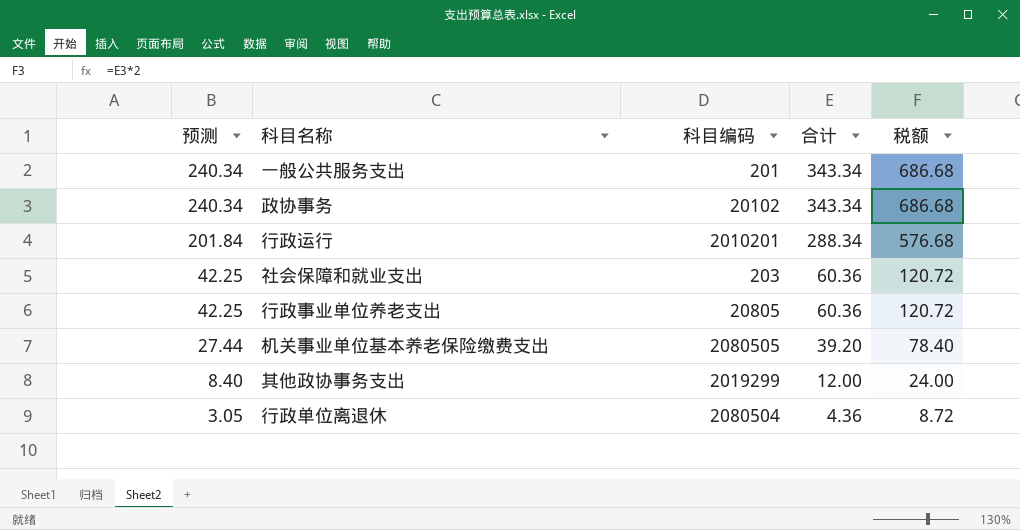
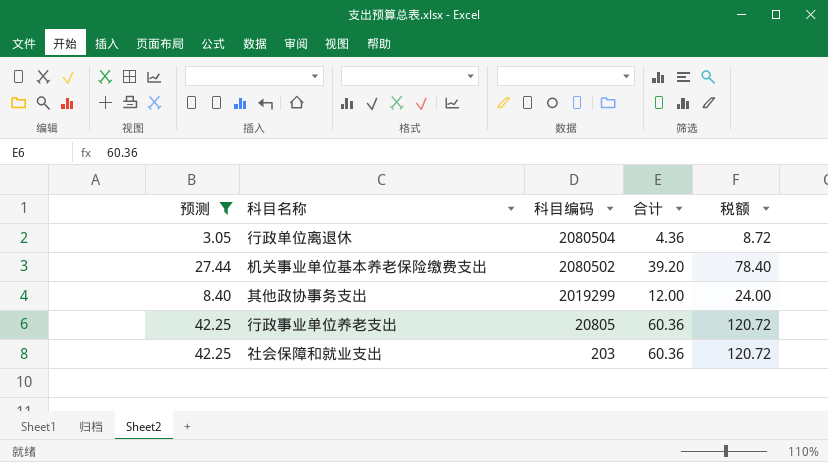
filter: none -> 预测 <= 42.25
row order: 预测 descending -> 科目编码 descending
机关事业单位基本养老保险缴费支出 | 科目编码: 2080505 -> 2080502

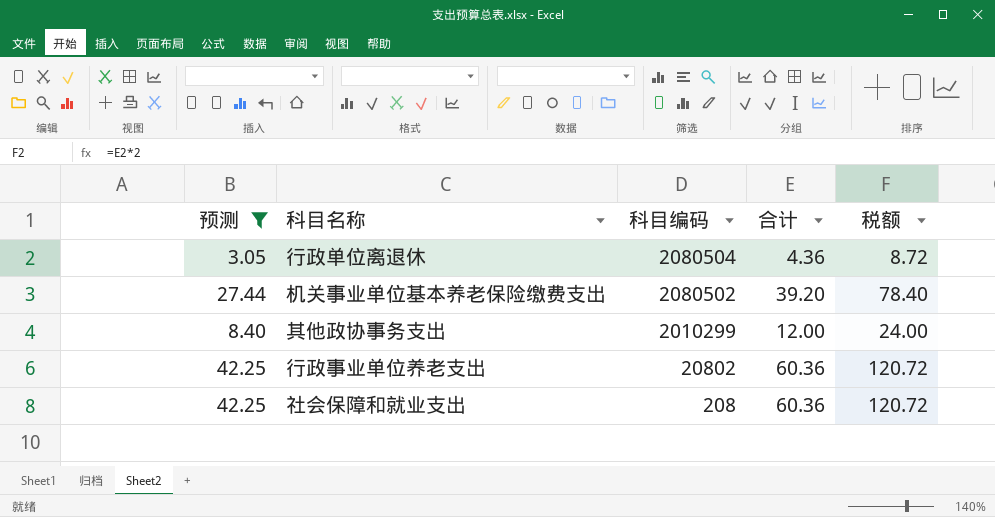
其他政协事务支出 | 科目编码: 2019299 -> 2010299
行政事业单位养老支出 | 科目编码: 20805 -> 20802
社会保障和就业支出 | 科目编码: 203 -> 208

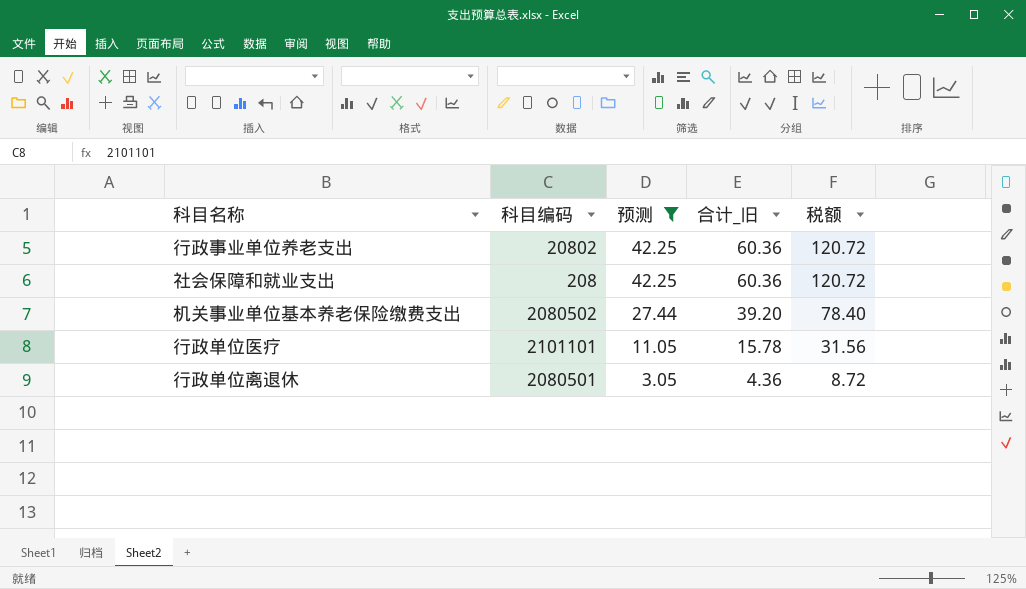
row order: 科目编码 descending -> 预测 descending
column 预测 | position: 1 -> 3
column name: 合计 -> 合计_旧
row 其他政协事务支出: 8.40 | 2010299 | 12.00 | 24.00 -> none
row 行政单位医疗: none -> 2101101 | 11.05 | 15.78 | 31.56
行政单位离退休 | 科目编码: 2080504 -> 2080501

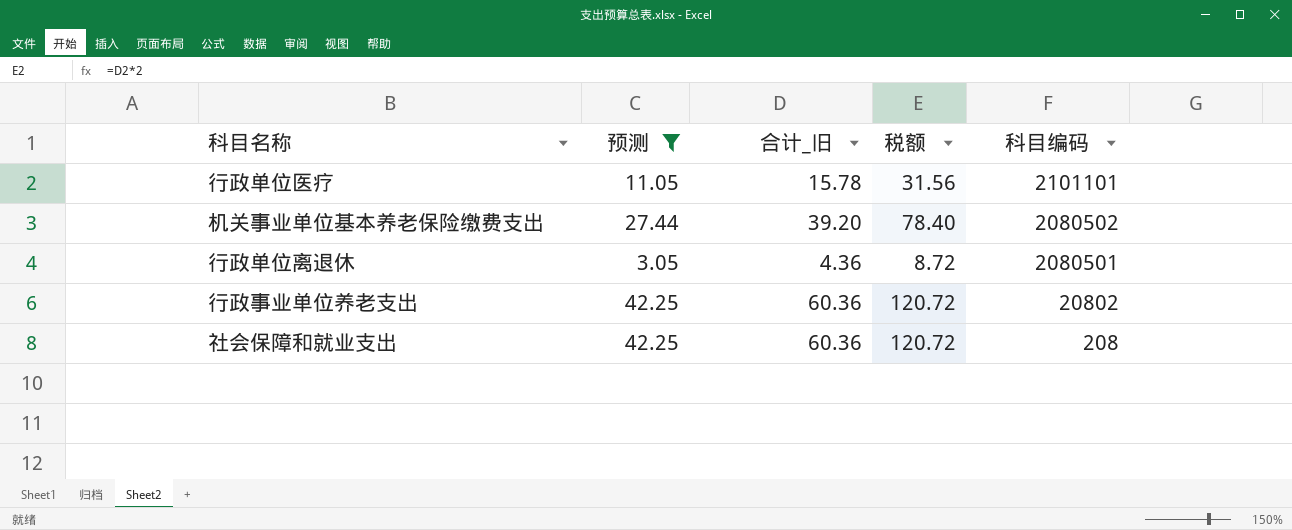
row order: 预测 descending -> 科目编码 descending
column 科目编码 | position: 2 -> 5

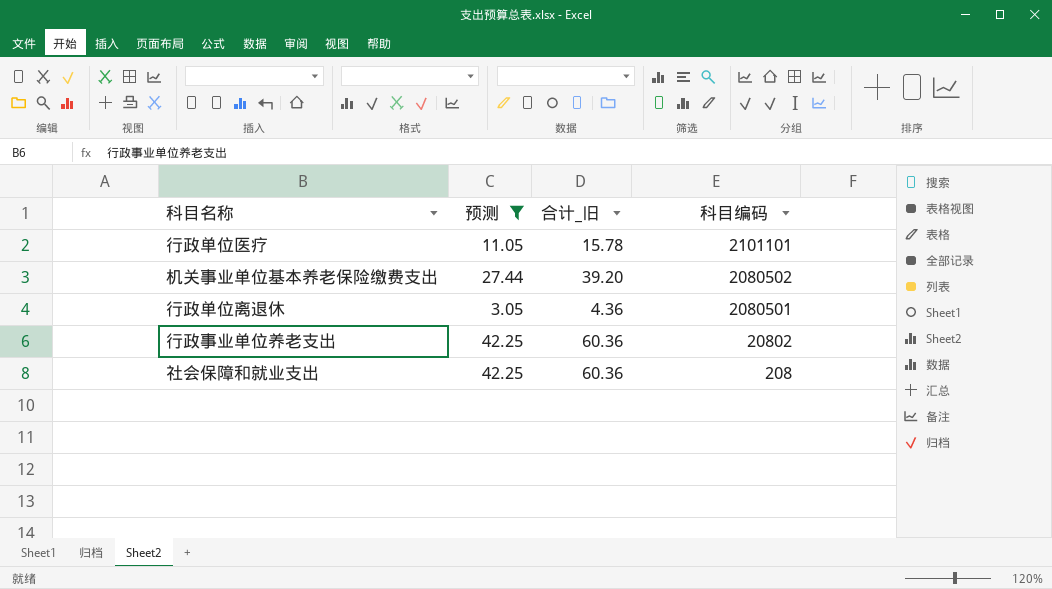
column 税额 | formula: [合计_旧] * 2 -> none

